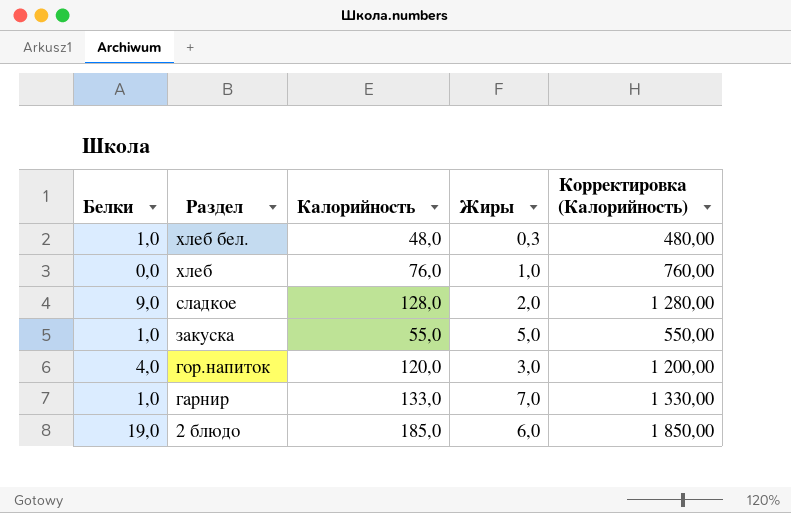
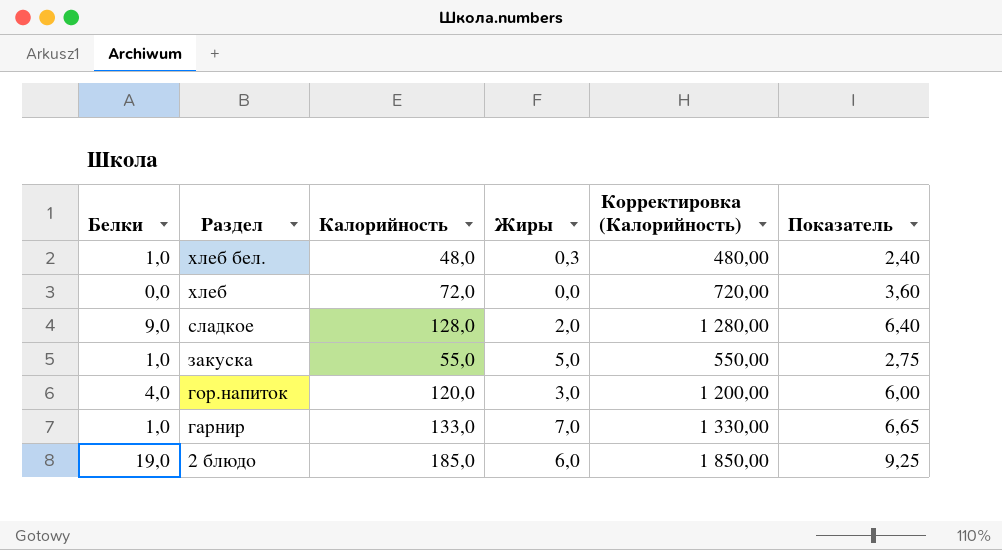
column Показатель | formula: none -> [Калорийность] * 0,05
хлеб | Калорийность: 76,0 -> 72,0
хлеб | Жиры: 1,0 -> 0,0
хлеб | Корректировка (Калорийность): 760,00 -> 720,00

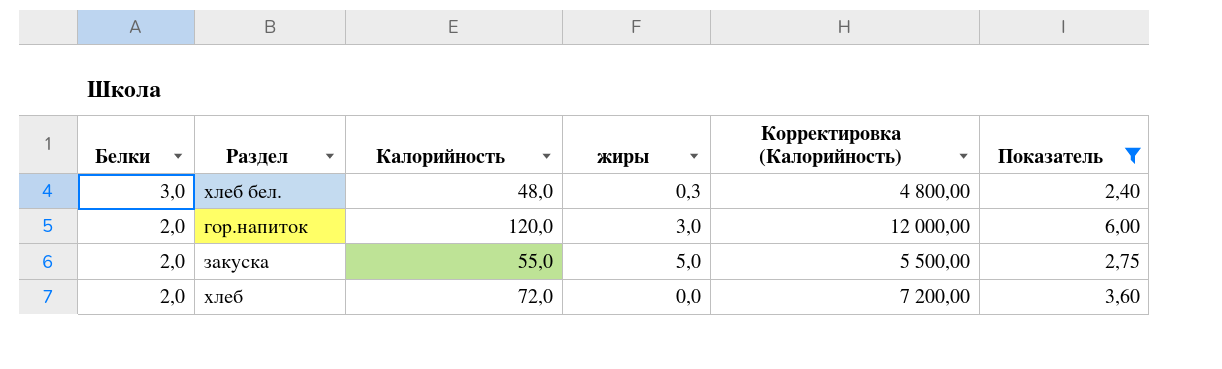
filter: none -> Показатель <= 6,00
row order: Раздел descending -> Белки descending
column name: Жиры -> жиры
column Корректировка (Калорийность) | formula: [Калорийность] * 10 -> [Калорийность] * 100
хлеб бел. | Белки: 1,0 -> 3,0
гор.напиток | Белки: 4,0 -> 2,0
закуска | Белки: 1,0 -> 2,0
хлеб | Белки: 0,0 -> 2,0

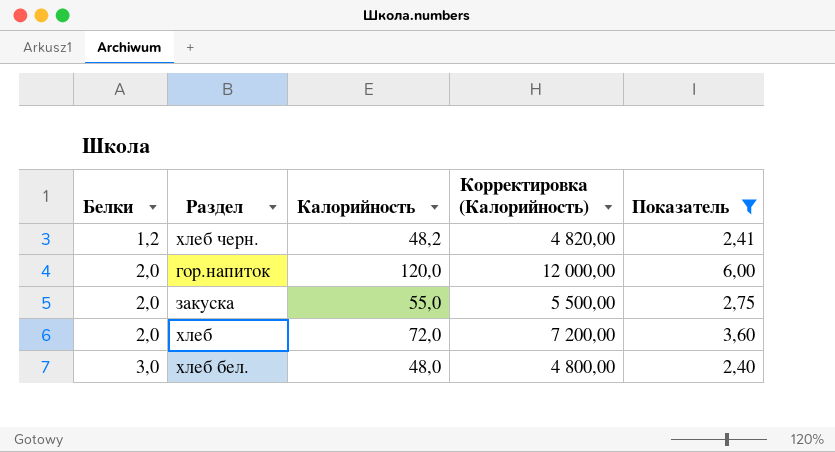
row order: Белки descending -> Белки ascending
column жиры | position: 4 -> none
row хлеб черн.: none -> 1,2 | 48,2 | 4 820,00 | 2,41

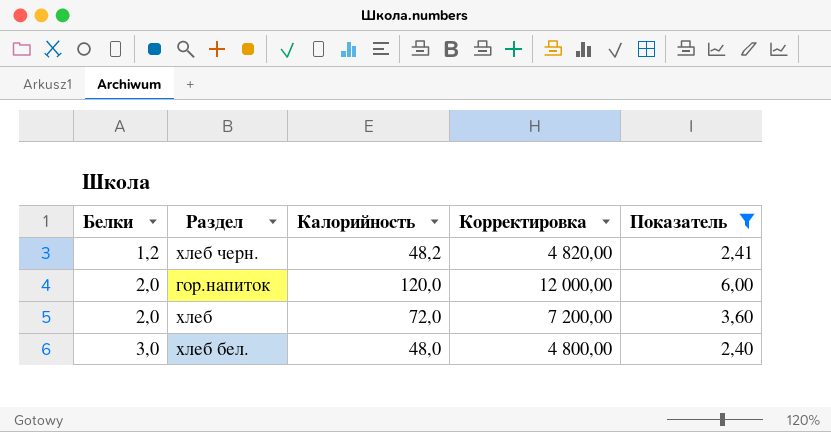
column name: Корректировка (Калорийность) -> Корректировка
row закуска: 2,0 | 55,0 | 5 500,00 | 2,75 -> none

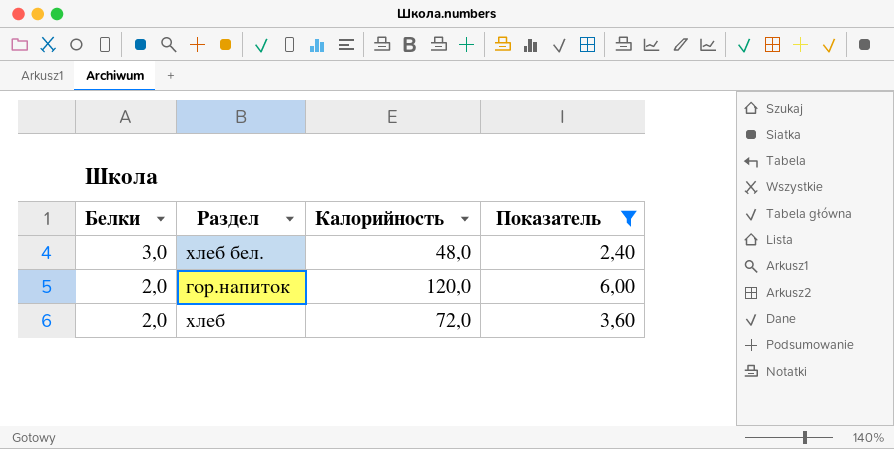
row order: Белки ascending -> Белки descending
column Корректировка | formula: [Калорийность] * 100 -> none
row хлеб черн.: 1,2 | 48,2 | 4 820,00 | 2,41 -> none

